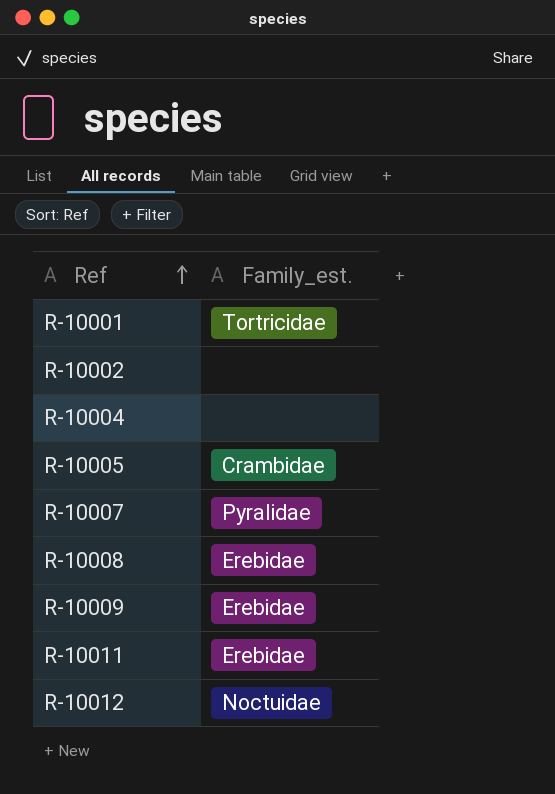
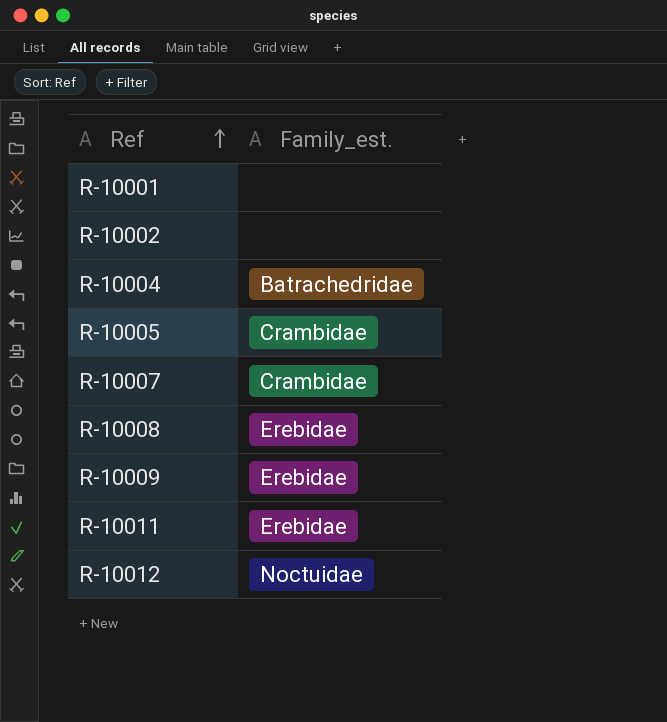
R-10001 | Family_est.: Tortricidae -> none
R-10004 | Family_est.: none -> Batrachedridae
R-10007 | Family_est.: Pyralidae -> Crambidae

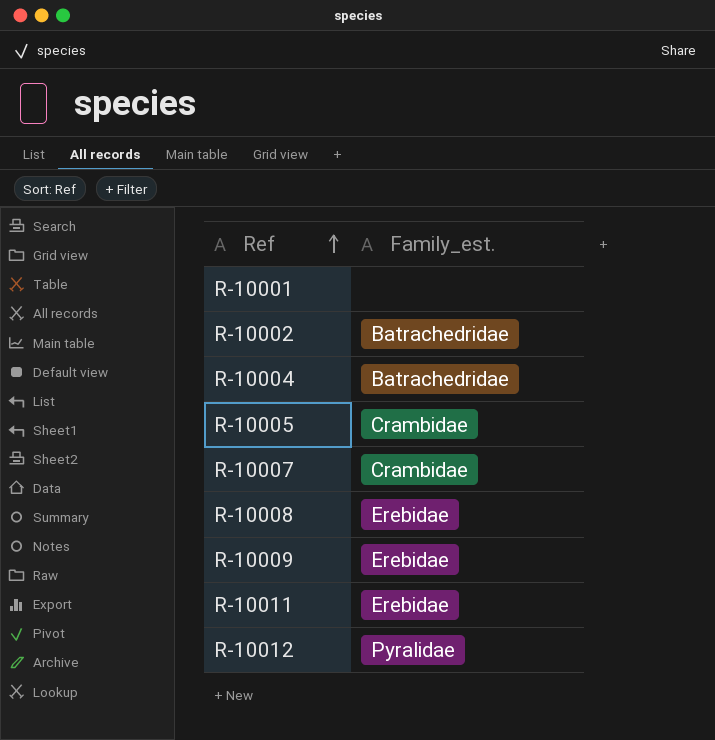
R-10002 | Family_est.: none -> Batrachedridae
R-10012 | Family_est.: Noctuidae -> Pyralidae

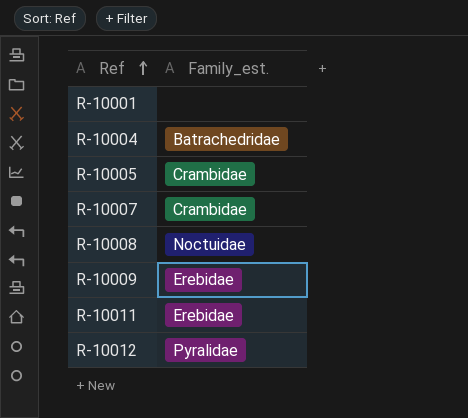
row R-10002: Batrachedridae -> none
R-10008 | Family_est.: Erebidae -> Noctuidae

